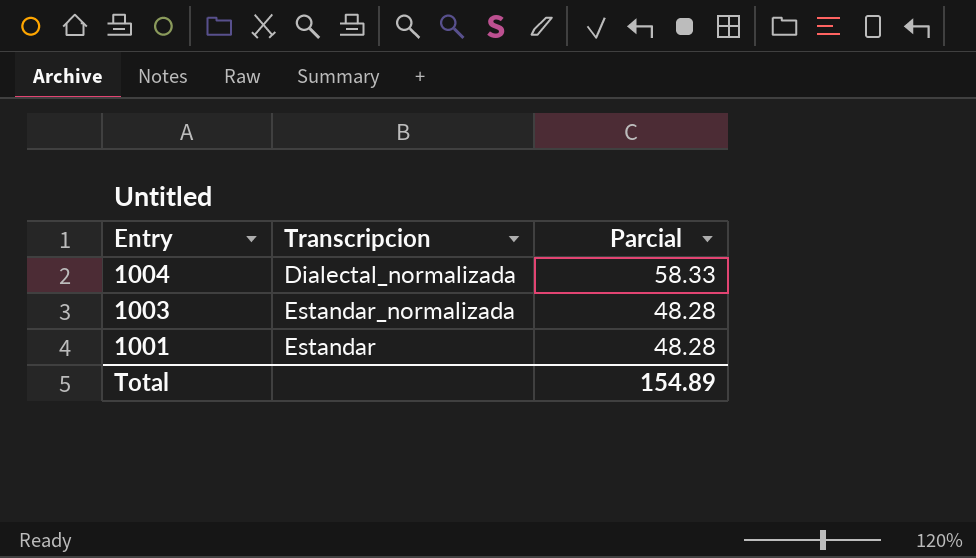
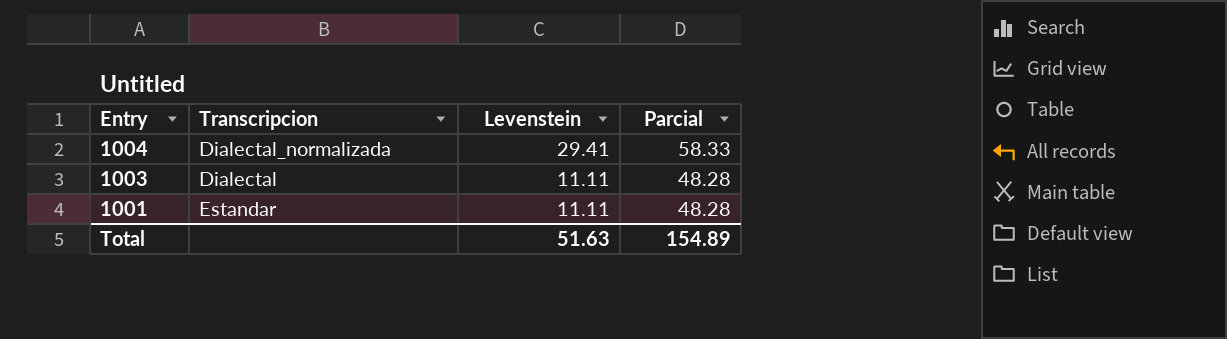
column Levenstein | position: none -> 3
1003 | Transcripcion: Estandar_normalizada -> Dialectal

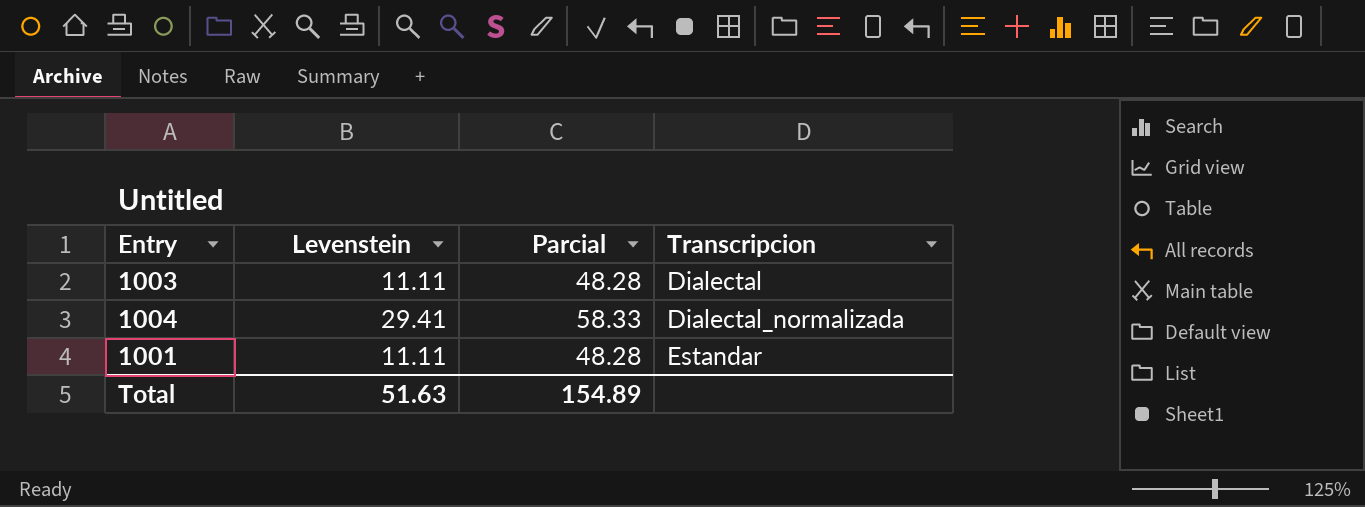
row order: Entry descending -> Transcripcion ascending
column Transcripcion | position: 2 -> 4

